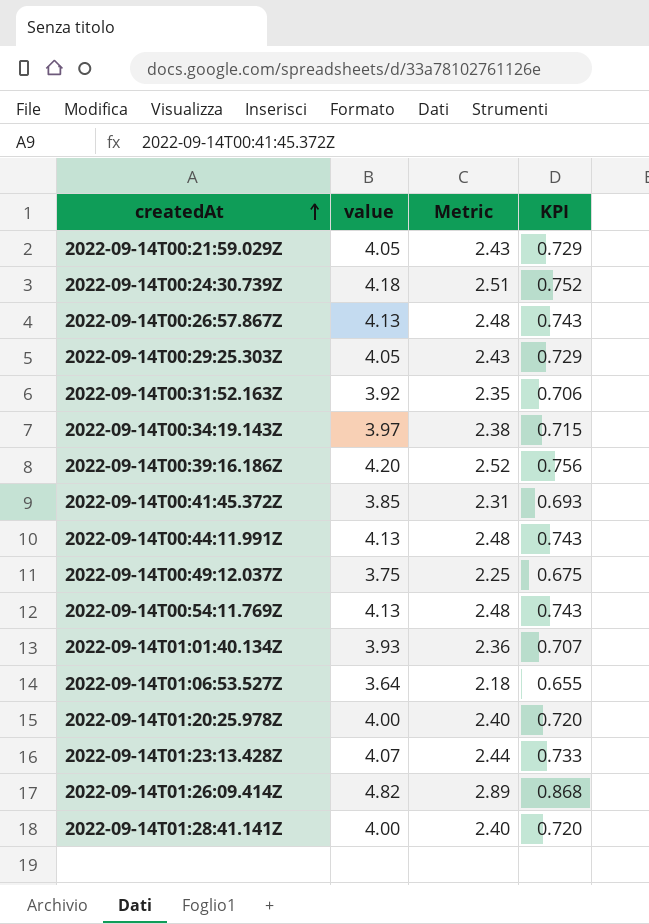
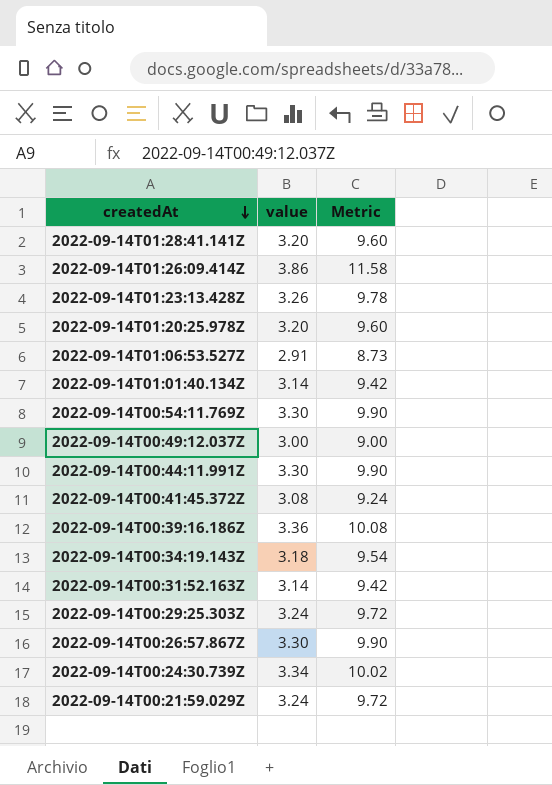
row order: createdAt ascending -> createdAt descending
column KPI | formula: [value] * 0.18 -> none
column Metric | formula: [value] * 0.6 -> [value] * 3
2022-09-14T01:28:41.141Z | value: 4.00 -> 3.20
2022-09-14T01:26:09.414Z | value: 4.82 -> 3.86
2022-09-14T01:23:13.428Z | value: 4.07 -> 3.26
2022-09-14T01:20:25.978Z | value: 4.00 -> 3.20
2022-09-14T01:06:53.527Z | value: 3.64 -> 2.91
2022-09-14T01:01:40.134Z | value: 3.93 -> 3.14
2022-09-14T00:54:11.769Z | value: 4.13 -> 3.30
2022-09-14T00:49:12.037Z | value: 3.75 -> 3.00
2022-09-14T00:44:11.991Z | value: 4.13 -> 3.30
2022-09-14T00:41:45.372Z | value: 3.85 -> 3.08
2022-09-14T00:39:16.186Z | value: 4.20 -> 3.36
2022-09-14T00:34:19.143Z | value: 3.97 -> 3.18
2022-09-14T00:31:52.163Z | value: 3.92 -> 3.14
2022-09-14T00:29:25.303Z | value: 4.05 -> 3.24
2022-09-14T00:26:57.867Z | value: 4.13 -> 3.30
2022-09-14T00:24:30.739Z | value: 4.18 -> 3.34
2022-09-14T00:21:59.029Z | value: 4.05 -> 3.24

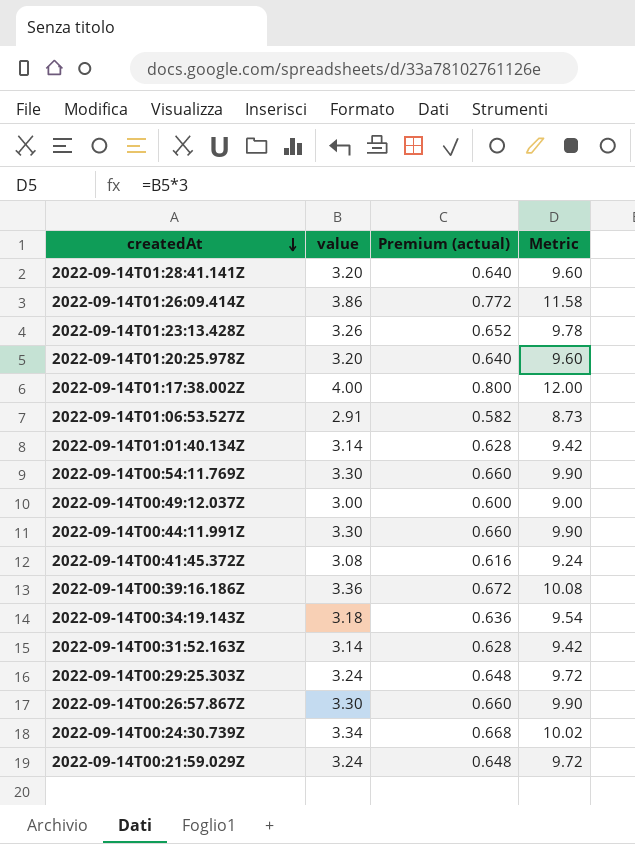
column Premium (actual) | formula: none -> [value] * 0.2
row 2022-09-14T01:17:38.002Z: none -> 4.00 | 0.800 | 12.00

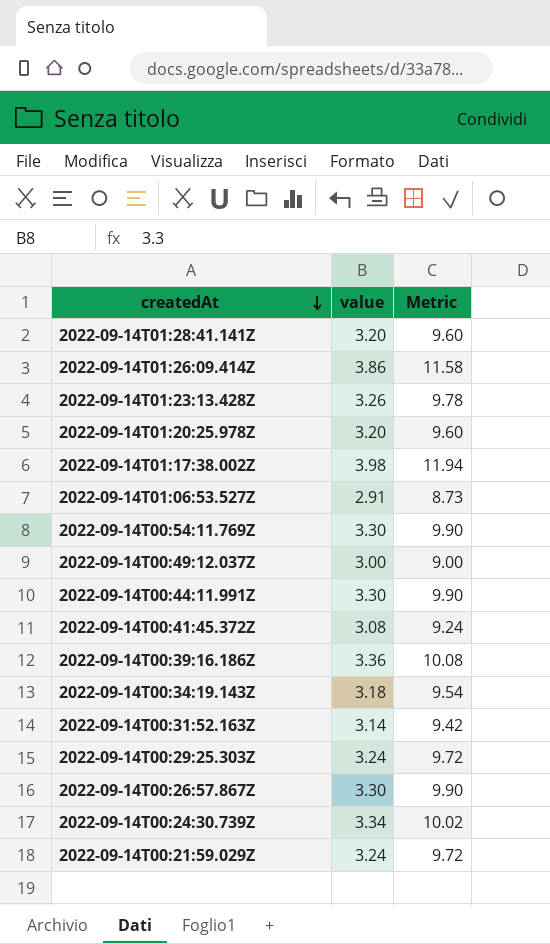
column Premium (actual) | formula: [value] * 0.2 -> none
row 2022-09-14T01:01:40.134Z: 3.14 | 0.628 | 9.42 -> none
2022-09-14T01:17:38.002Z | value: 4.00 -> 3.98
2022-09-14T01:17:38.002Z | Metric: 12.00 -> 11.94

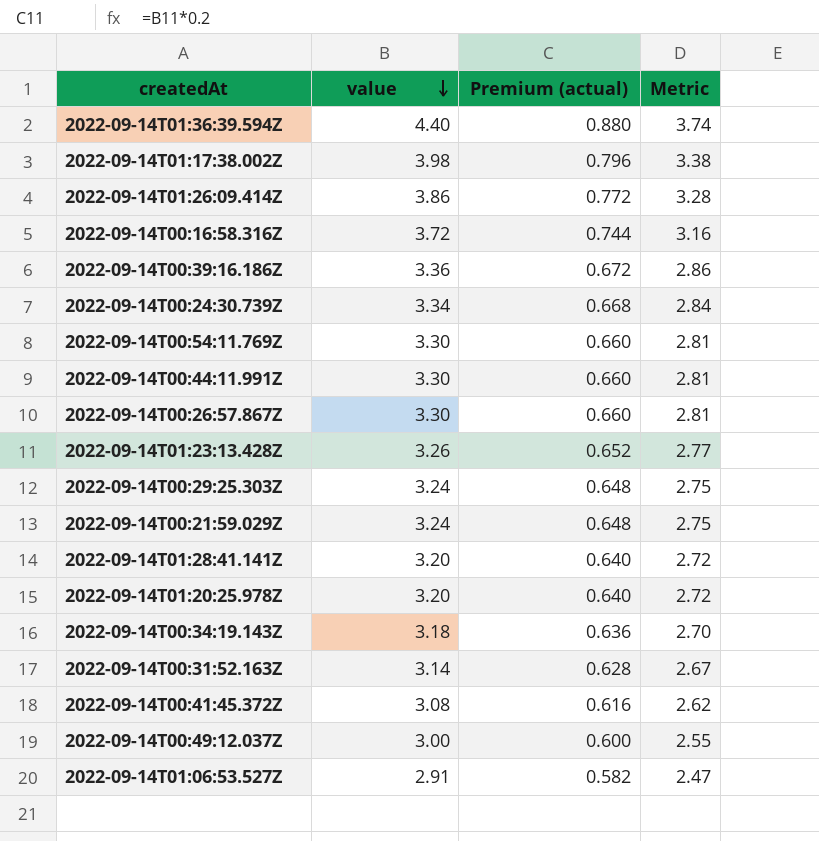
row order: createdAt descending -> value descending
column Premium (actual) | formula: none -> [value] * 0.2
column Metric | formula: [value] * 3 -> [value] * 0.85
row 2022-09-14T01:36:39.594Z: none -> 4.40 | 0.880 | 3.74
row 2022-09-14T00:16:58.316Z: none -> 3.72 | 0.744 | 3.16

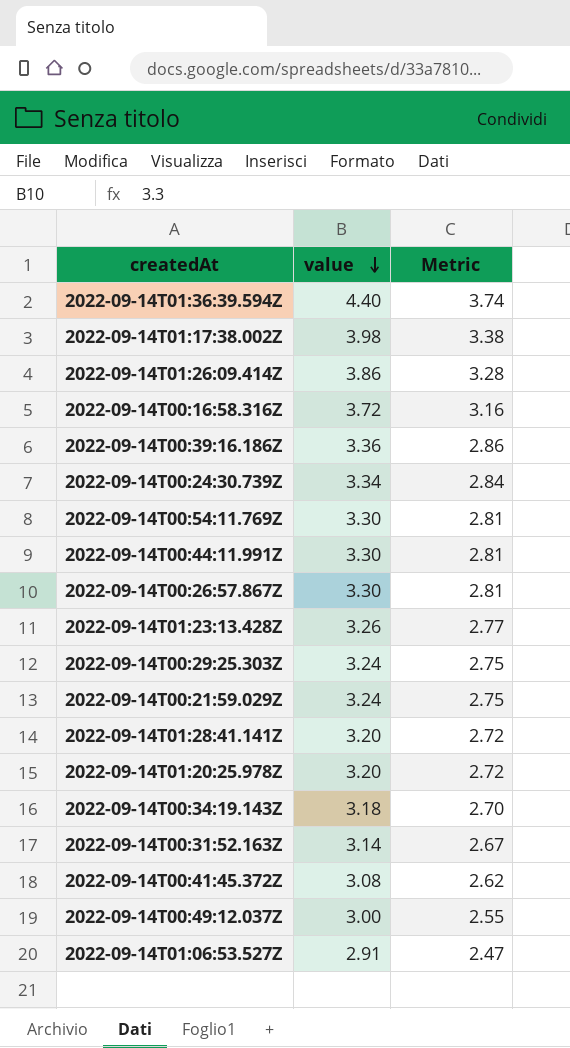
column Premium (actual) | formula: [value] * 0.2 -> none

